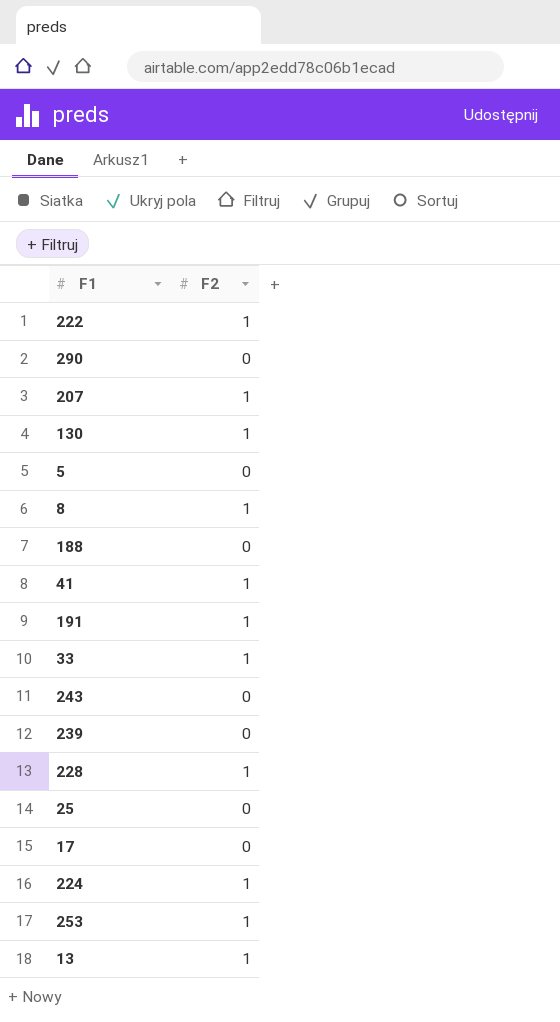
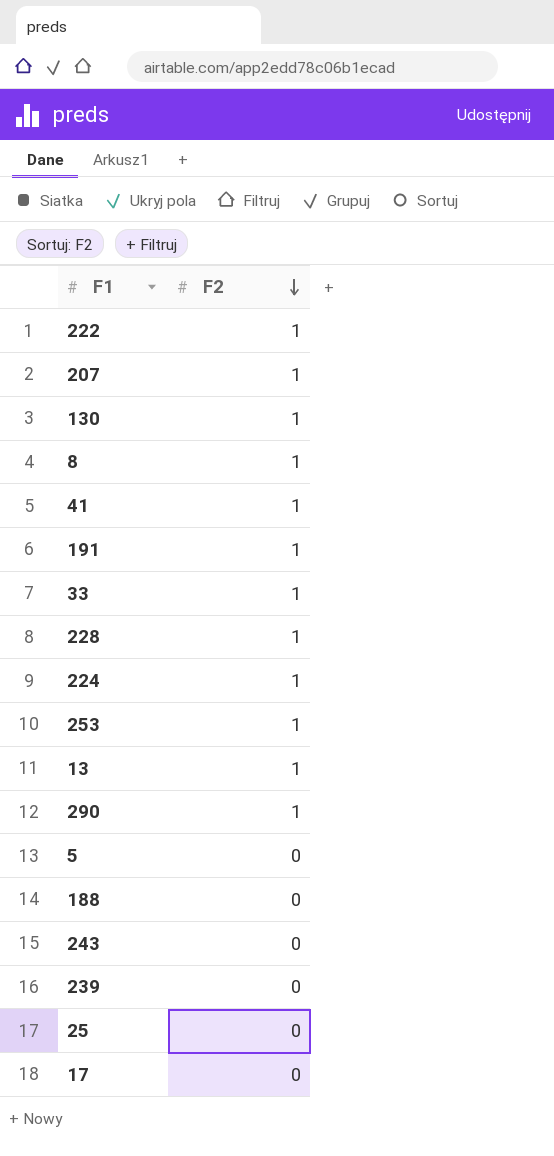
row order: none -> F2 descending
290 | F2: 0 -> 1

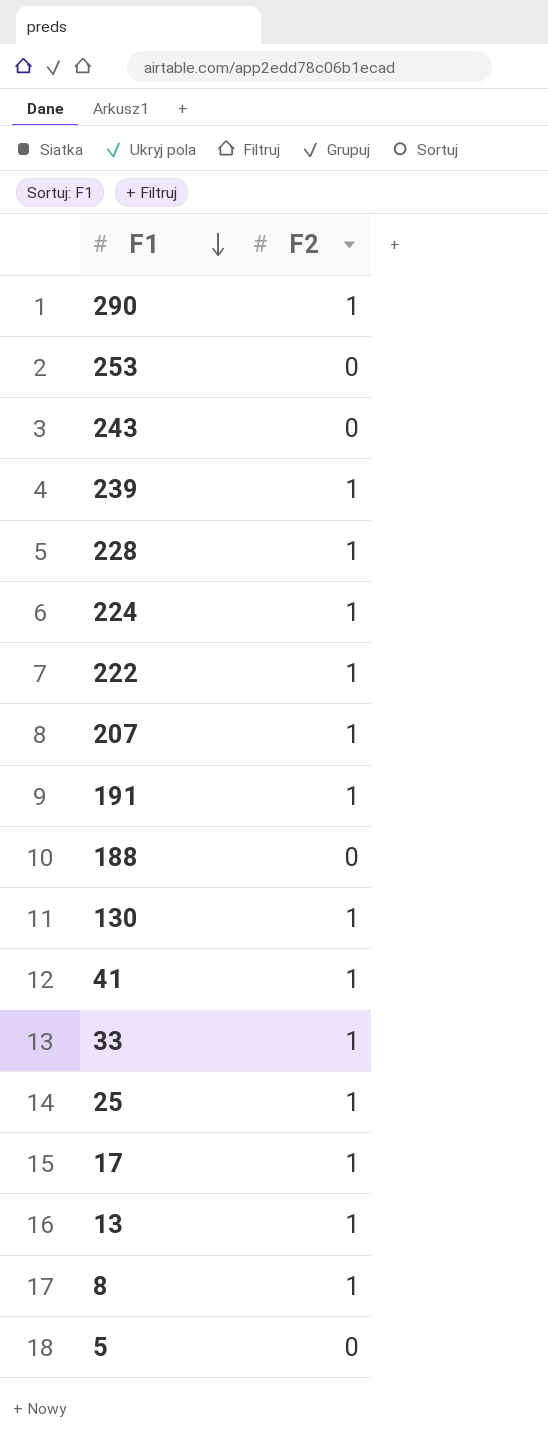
row order: F2 descending -> F1 descending
253 | F2: 1 -> 0
239 | F2: 0 -> 1
25 | F2: 0 -> 1
17 | F2: 0 -> 1

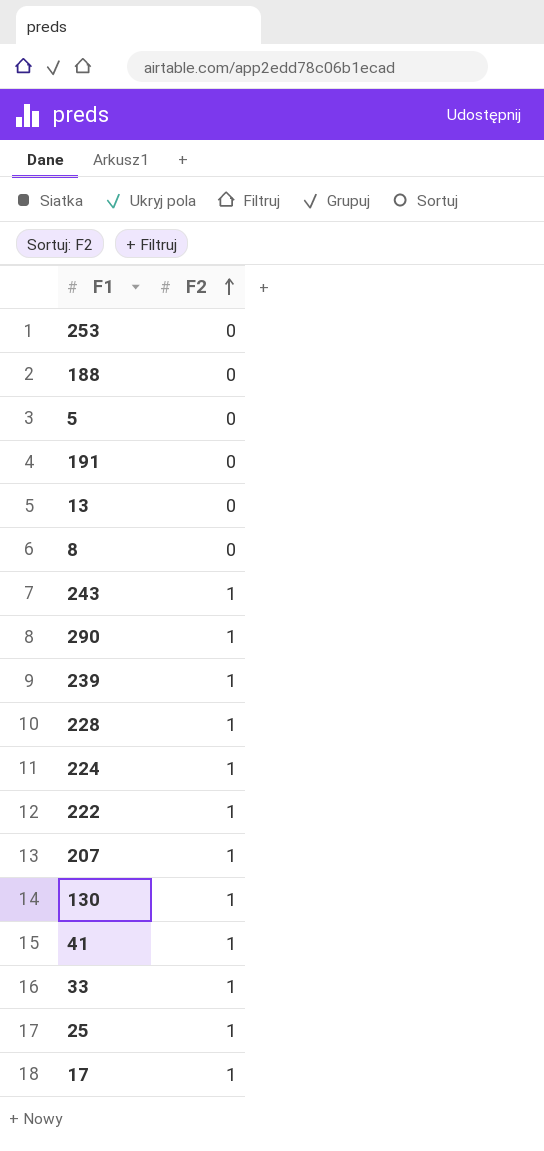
row order: F1 descending -> F2 ascending
191 | F2: 1 -> 0
13 | F2: 1 -> 0
8 | F2: 1 -> 0
243 | F2: 0 -> 1

